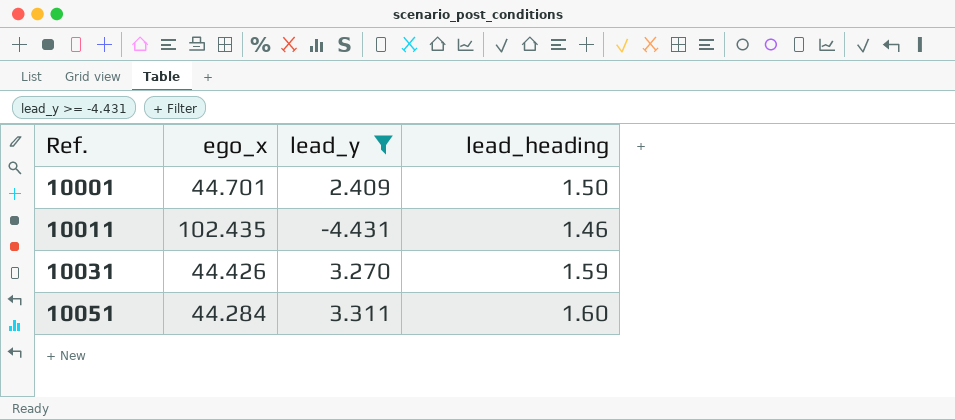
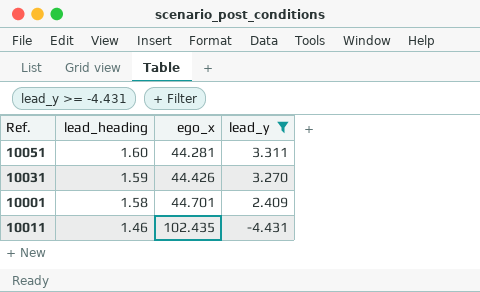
row order: Ref. ascending -> lead_heading descending
column lead_heading | position: 4 -> 2
10051 | ego_x: 44.284 -> 44.281
10001 | lead_heading: 1.50 -> 1.58

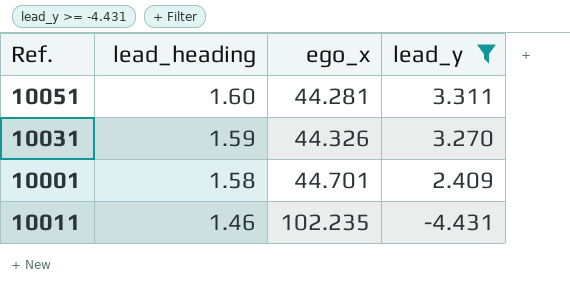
10031 | ego_x: 44.426 -> 44.326
10011 | ego_x: 102.435 -> 102.235

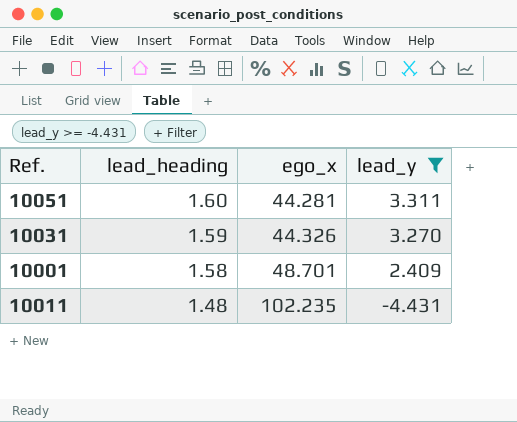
10001 | ego_x: 44.701 -> 48.701
10011 | lead_heading: 1.46 -> 1.48

